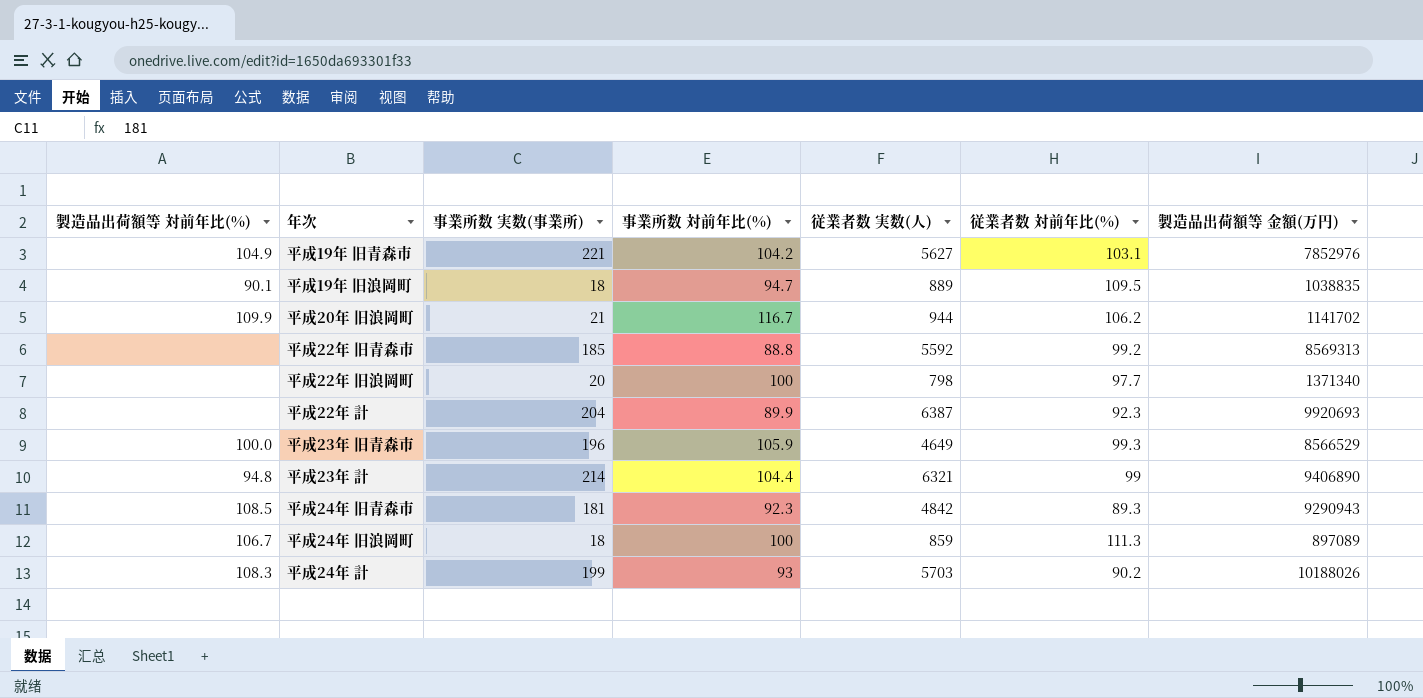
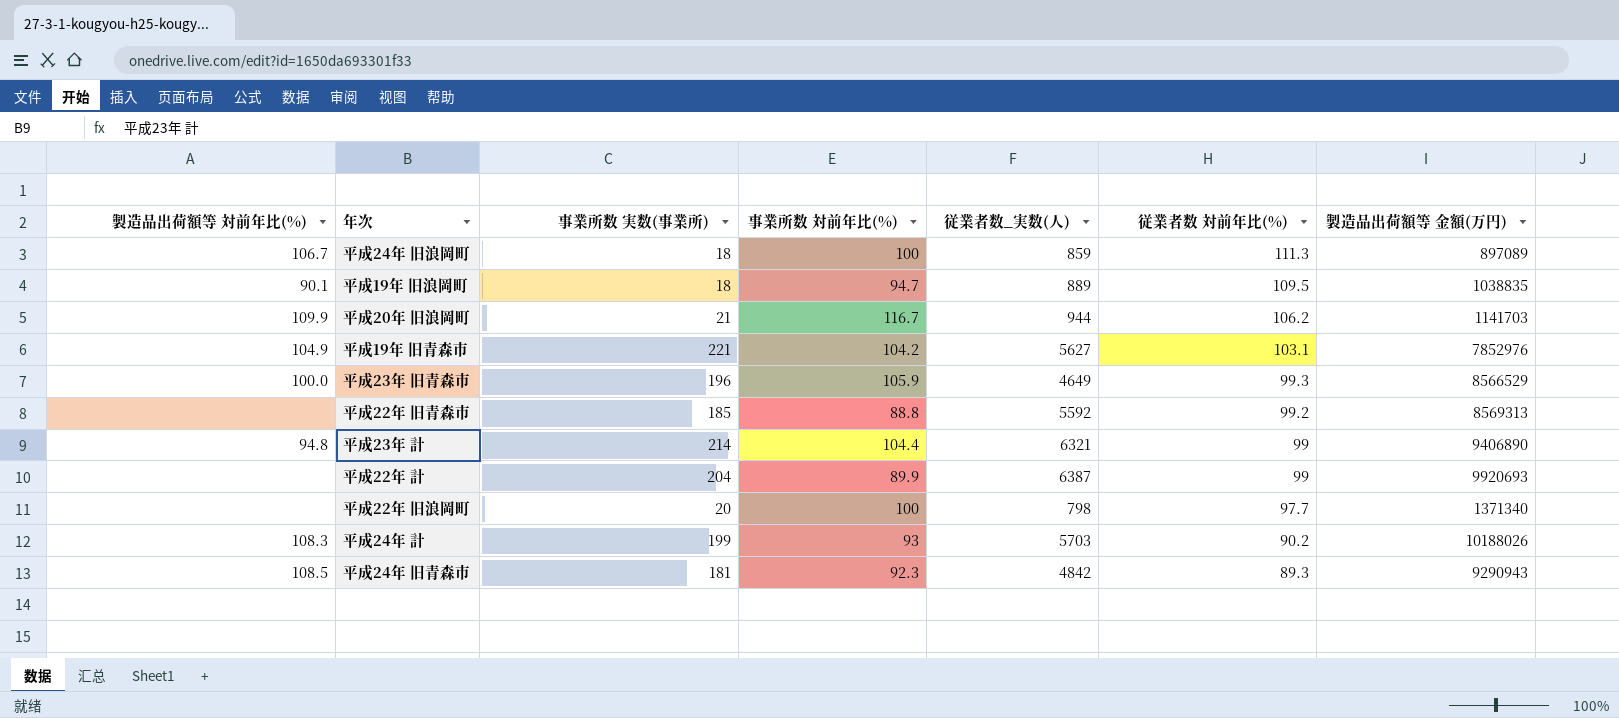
row order: none -> 従業者数 対前年比(%) descending
column name: 従業者数 実数(人) -> 従業者数_実数(人)
平成20年 旧浪岡町 | 製造品出荷額等 金額(万円): 1141702 -> 1141703
平成22年 計 | 従業者数 対前年比(%): 92.3 -> 99

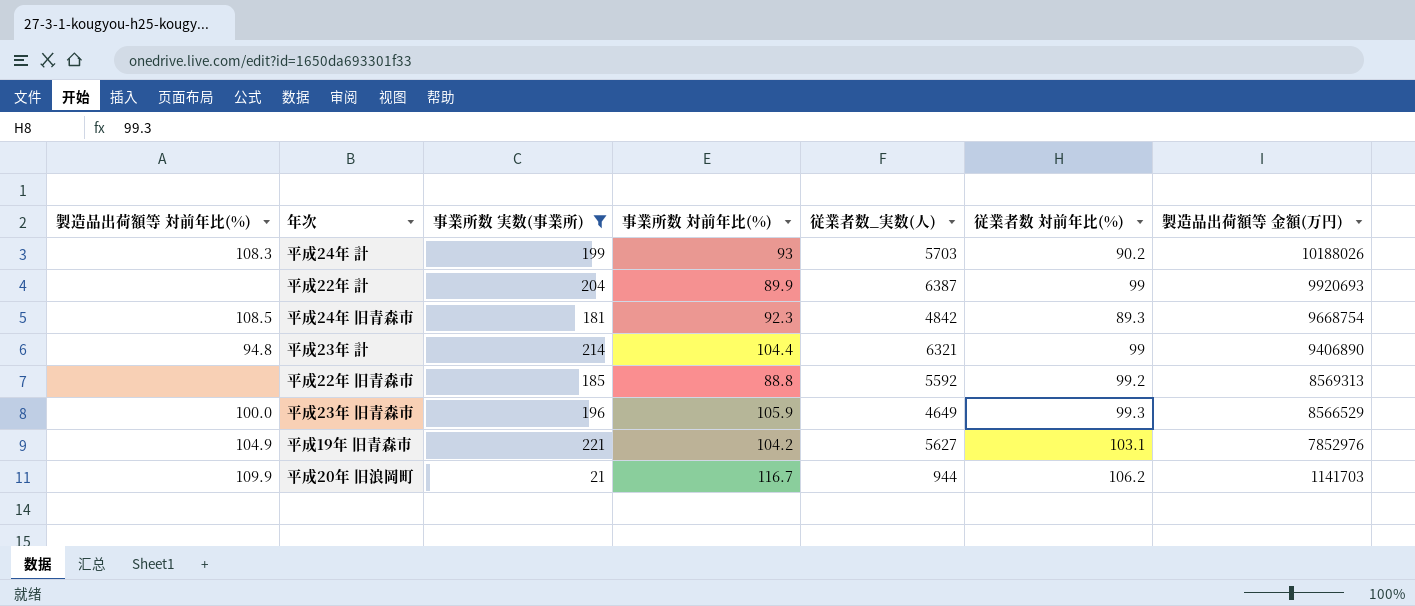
filter: none -> 事業所数 実数(事業所) >= 21
row order: 従業者数 対前年比(%) descending -> 製造品出荷額等 金額(万円) descending
平成24年 旧青森市 | 製造品出荷額等 金額(万円): 9290943 -> 9668754

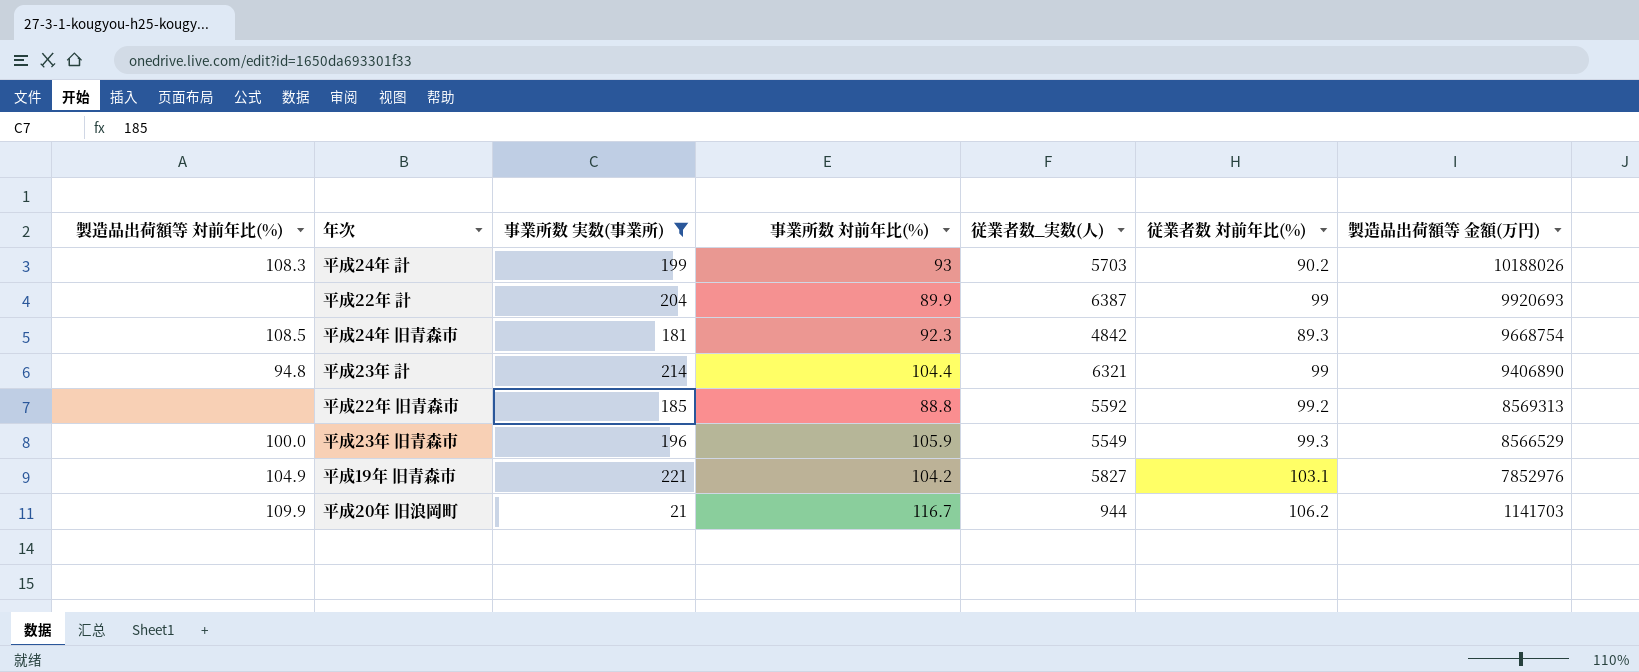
平成23年 旧青森市 | 従業者数_実数(人): 4649 -> 5549
平成19年 旧青森市 | 従業者数_実数(人): 5627 -> 5827

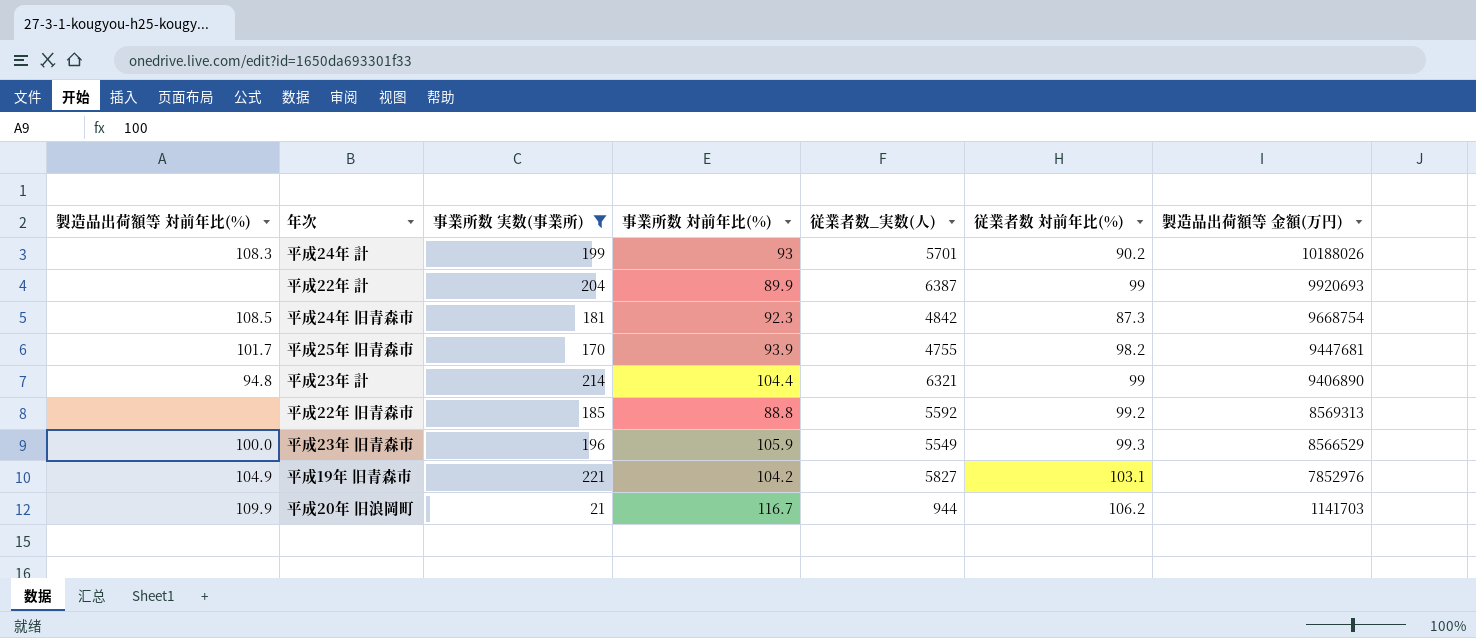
平成24年 計 | 従業者数_実数(人): 5703 -> 5701
平成24年 旧青森市 | 従業者数 対前年比(%): 89.3 -> 87.3
row 平成25年 旧青森市: none -> 101.7 | 170 | 93.9 | 4755 | 98.2 | 9447681

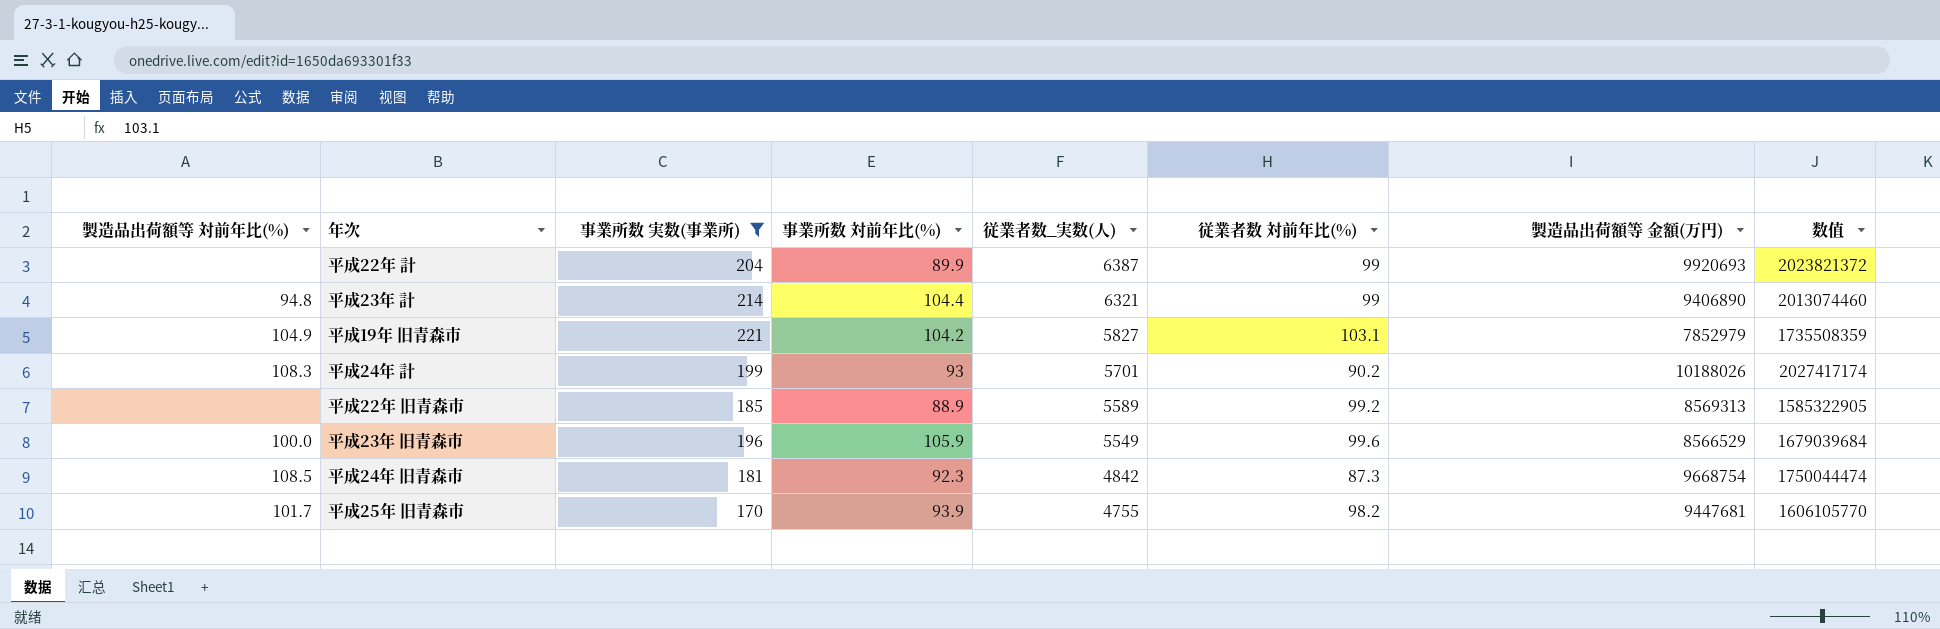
row order: 製造品出荷額等 金額(万円) descending -> 従業者数_実数(人) descending
column 数值 | formula: none -> [事業所数 実数(事業所)] * [製造品出荷額等 金額(万円)]
row 平成20年 旧浪岡町: 109.9 | 21 | 116.7 | 944 | 106.2 | 1141703 -> none
平成19年 旧青森市 | 製造品出荷額等 金額(万円): 7852976 -> 7852979
平成22年 旧青森市 | 事業所数 対前年比(%): 88.8 -> 88.9
平成22年 旧青森市 | 従業者数_実数(人): 5592 -> 5589
平成23年 旧青森市 | 従業者数 対前年比(%): 99.3 -> 99.6

